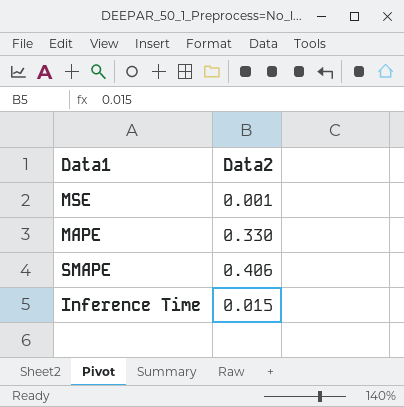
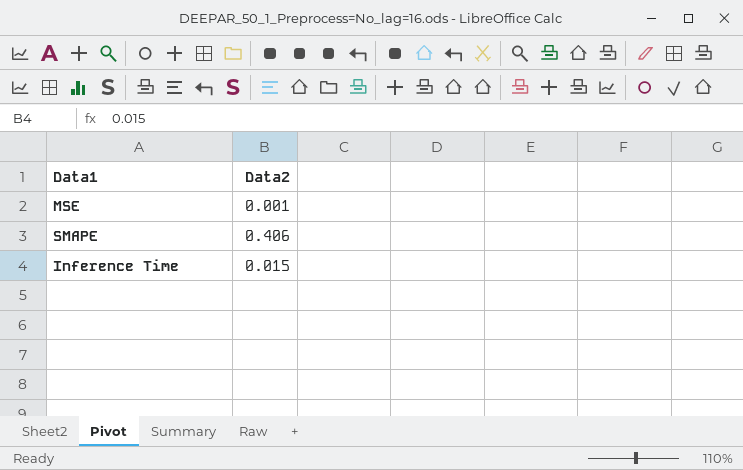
row MAPE: 0.330 -> none

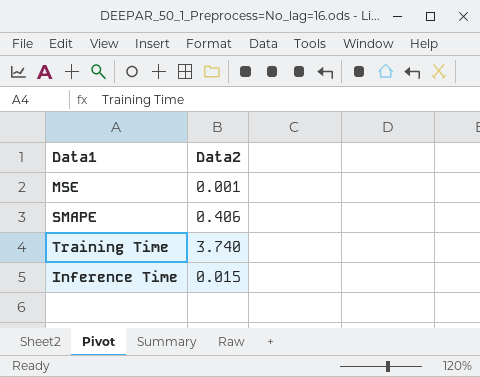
row Training Time: none -> 3.740

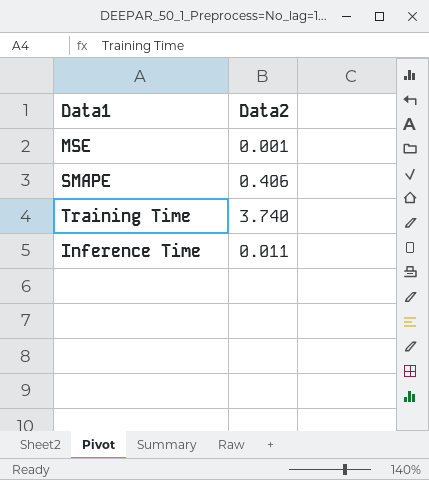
Inference Time | Data2: 0.015 -> 0.011

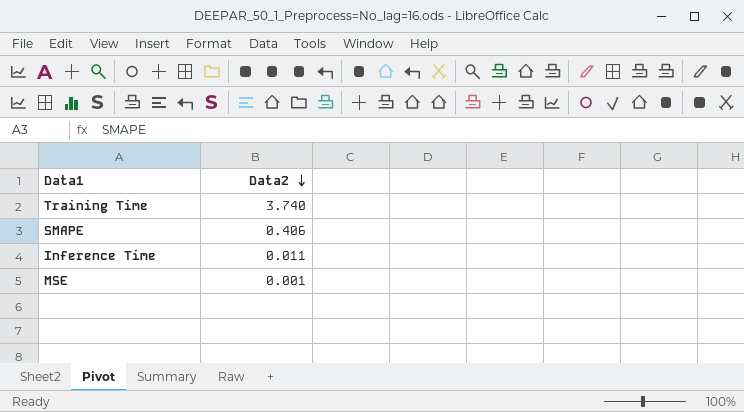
row order: none -> Data2 descending

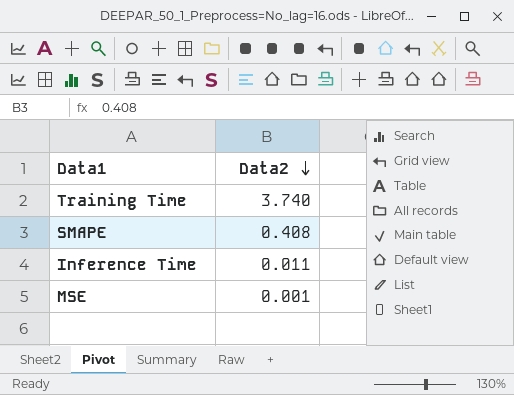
SMAPE | Data2: 0.406 -> 0.408

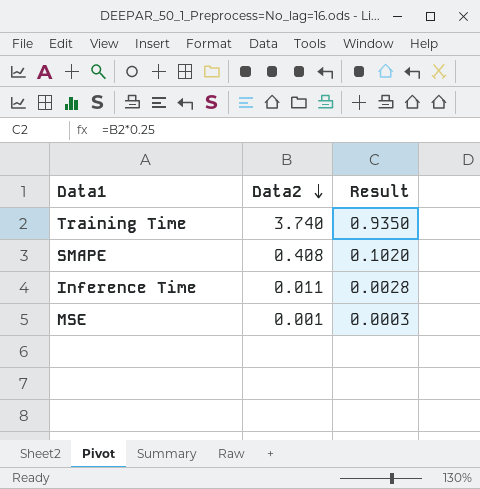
column Result | formula: none -> [Data2] * 0.25

